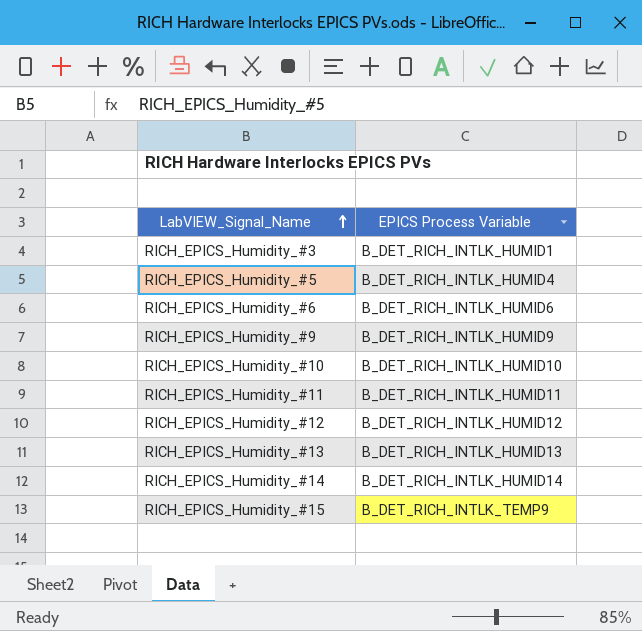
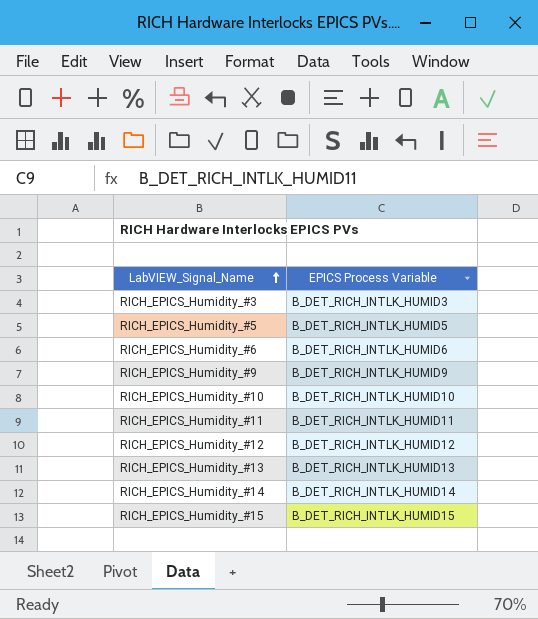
RICH_EPICS_Humidity_#3 | EPICS Process Variable: B_DET_RICH_INTLK_HUMID1 -> B_DET_RICH_INTLK_HUMID3
RICH_EPICS_Humidity_#5 | EPICS Process Variable: B_DET_RICH_INTLK_HUMID4 -> B_DET_RICH_INTLK_HUMID5
RICH_EPICS_Humidity_#15 | EPICS Process Variable: B_DET_RICH_INTLK_TEMP9 -> B_DET_RICH_INTLK_HUMID15

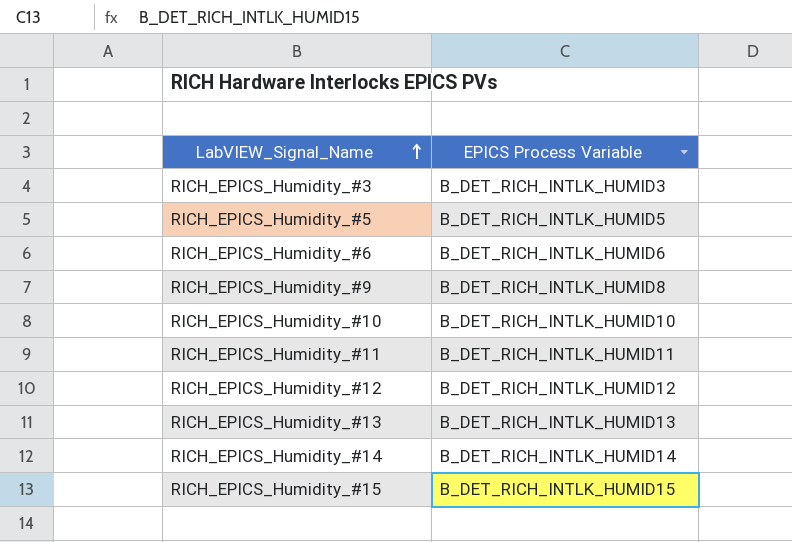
RICH_EPICS_Humidity_#9 | EPICS Process Variable: B_DET_RICH_INTLK_HUMID9 -> B_DET_RICH_INTLK_HUMID8

